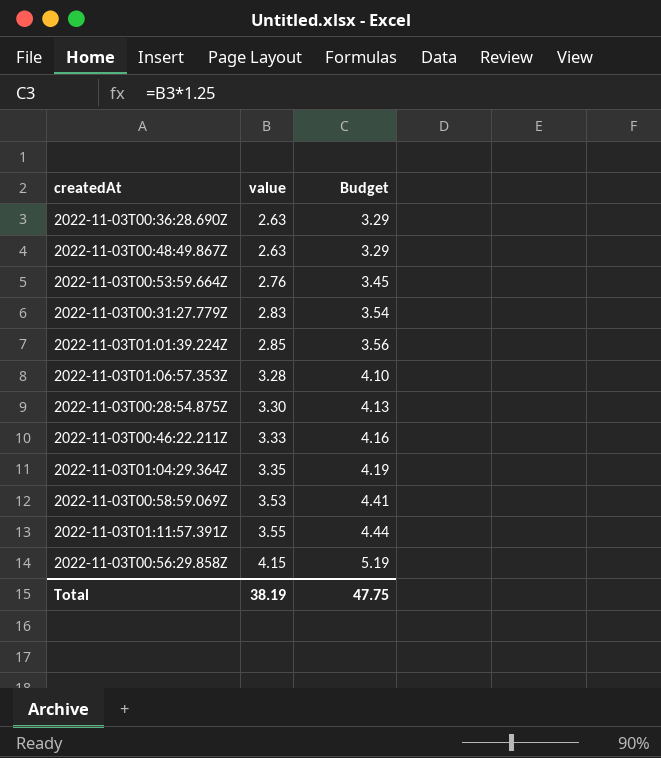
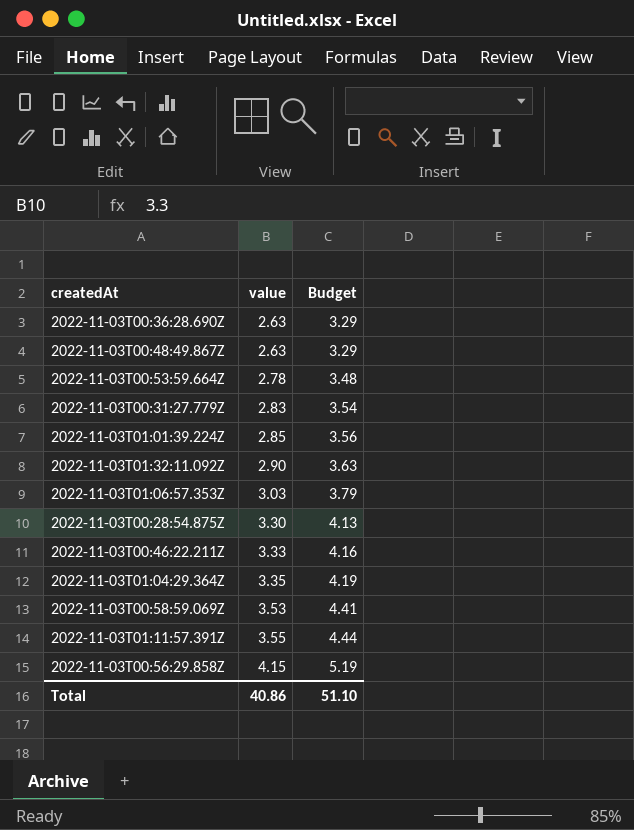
2022-11-03T00:53:59.664Z | value: 2.76 -> 2.78
2022-11-03T00:53:59.664Z | Budget: 3.45 -> 3.48
row 2022-11-03T01:32:11.092Z: none -> 2.90 | 3.63
2022-11-03T01:06:57.353Z | value: 3.28 -> 3.03
2022-11-03T01:06:57.353Z | Budget: 4.10 -> 3.79
Total | value: 38.19 -> 40.86
Total | Budget: 47.75 -> 51.10

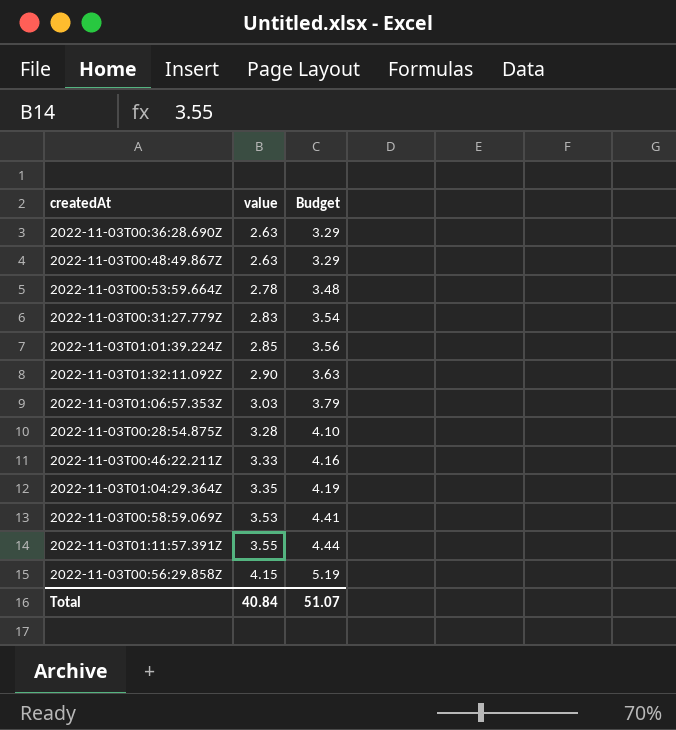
2022-11-03T00:28:54.875Z | value: 3.30 -> 3.28
2022-11-03T00:28:54.875Z | Budget: 4.13 -> 4.10
Total | value: 40.86 -> 40.84
Total | Budget: 51.10 -> 51.07

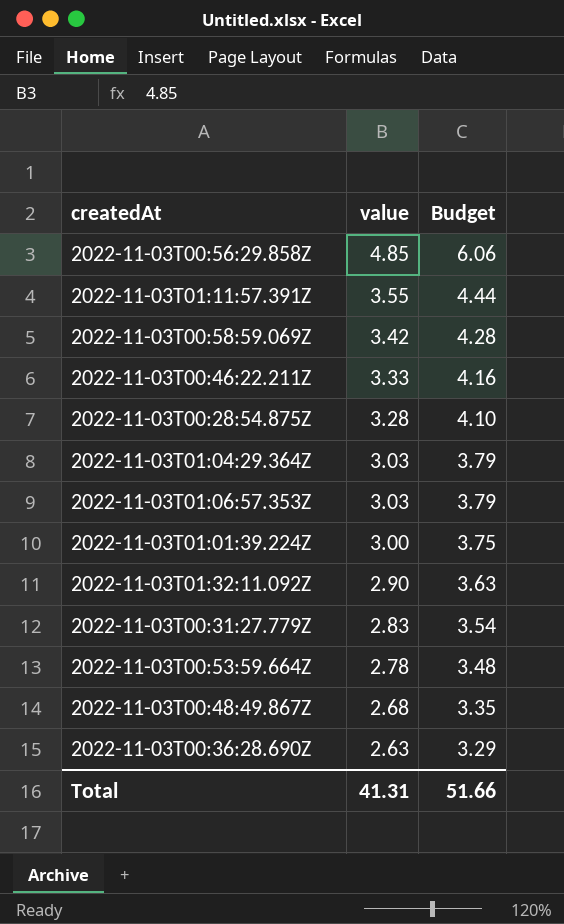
row order: value ascending -> value descending
2022-11-03T00:56:29.858Z | value: 4.15 -> 4.85
2022-11-03T00:56:29.858Z | Budget: 5.19 -> 6.06
2022-11-03T00:58:59.069Z | value: 3.53 -> 3.42
2022-11-03T00:58:59.069Z | Budget: 4.41 -> 4.28
2022-11-03T01:04:29.364Z | value: 3.35 -> 3.03
2022-11-03T01:04:29.364Z | Budget: 4.19 -> 3.79
2022-11-03T01:01:39.224Z | value: 2.85 -> 3.00
2022-11-03T01:01:39.224Z | Budget: 3.56 -> 3.75
2022-11-03T00:48:49.867Z | value: 2.63 -> 2.68
2022-11-03T00:48:49.867Z | Budget: 3.29 -> 3.35
Total | value: 40.84 -> 41.31
Total | Budget: 51.07 -> 51.66

